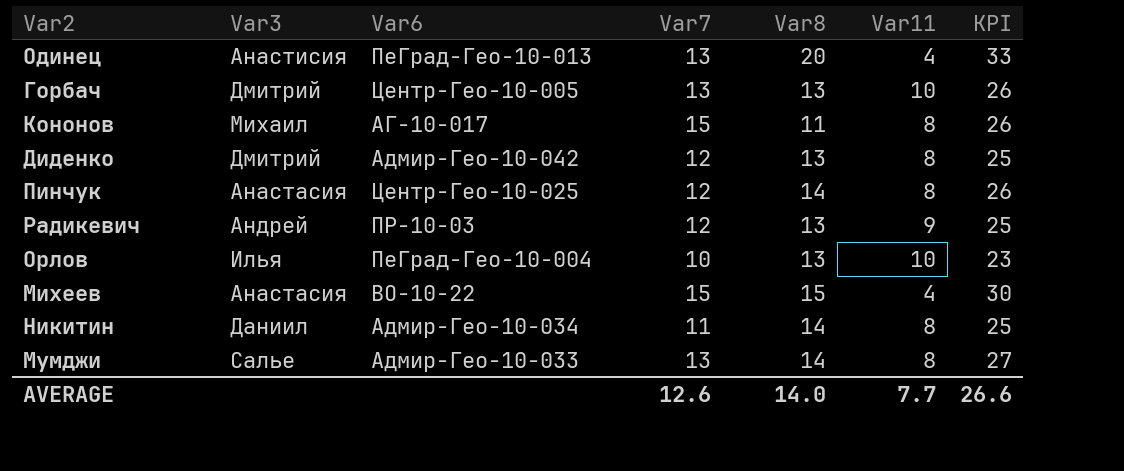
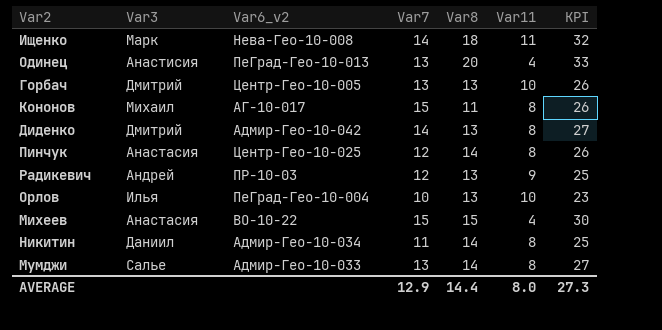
column name: Var6 -> Var6_v2
row Ищенко: none -> Марк | Нева-Гео-10-008 | 14 | 18 | 11 | 32
Диденко | Var7: 12 -> 14
Диденко | KPI: 25 -> 27
AVERAGE | Var7: 12.6 -> 12.9
AVERAGE | Var8: 14.0 -> 14.4
AVERAGE | Var11: 7.7 -> 8.0
AVERAGE | KPI: 26.6 -> 27.3

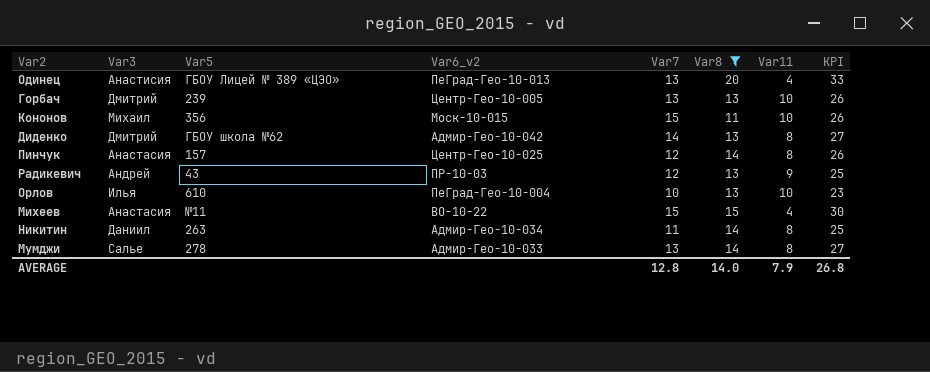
filter: none -> Var8 != 18
column Var5 | position: none -> 3
Кононов | Var6_v2: АГ-10-017 -> Моск-10-015
Кононов | Var11: 8 -> 10
AVERAGE | Var7: 12.9 -> 12.8
AVERAGE | Var8: 14.4 -> 14.0
AVERAGE | Var11: 8.0 -> 7.9
AVERAGE | KPI: 27.3 -> 26.8

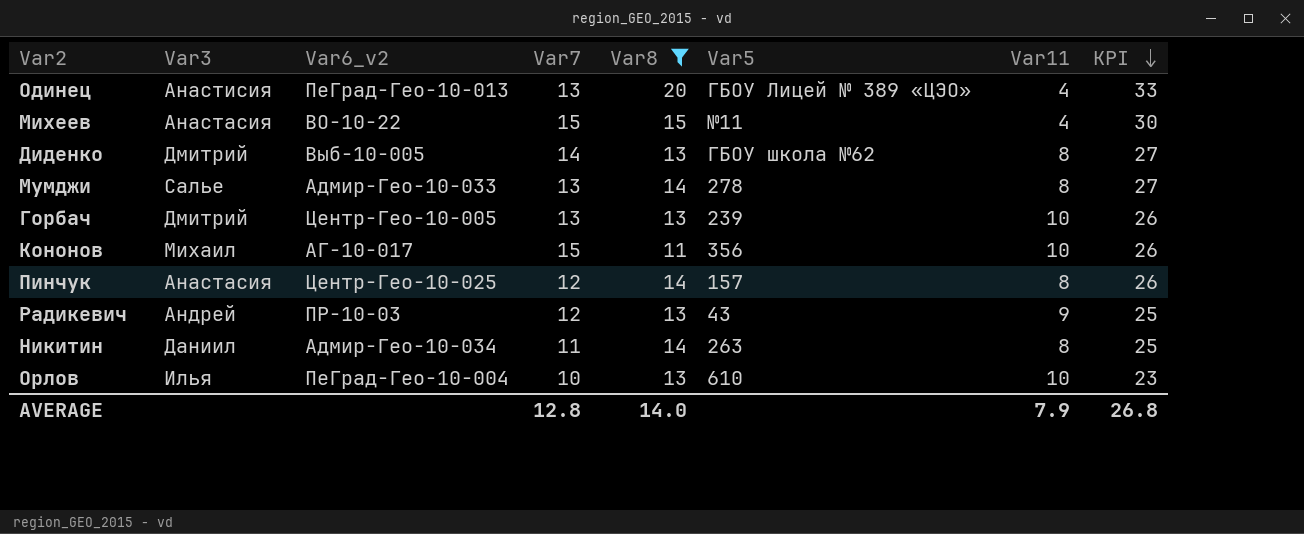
row order: none -> KPI descending
column Var5 | position: 3 -> 6
Диденко | Var6_v2: Адмир-Гео-10-042 -> Выб-10-005
Кононов | Var6_v2: Моск-10-015 -> АГ-10-017

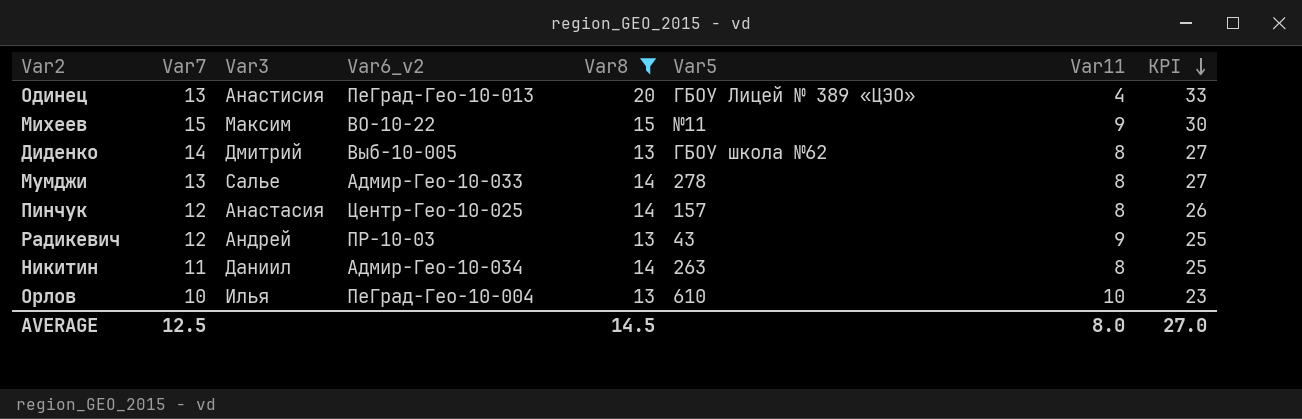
column Var7 | position: 4 -> 2
row Горбач: Дмитрий | Центр-Гео-10-005 | 13 | 13 | 239 | 10 | 26 -> none
row Кононов: Михаил | АГ-10-017 | 15 | 11 | 356 | 10 | 26 -> none
Михеев | Var3: Анастасия -> Максим
Михеев | Var11: 4 -> 9
AVERAGE | Var7: 12.8 -> 12.5
AVERAGE | Var8: 14.0 -> 14.5
AVERAGE | Var11: 7.9 -> 8.0
AVERAGE | KPI: 26.8 -> 27.0

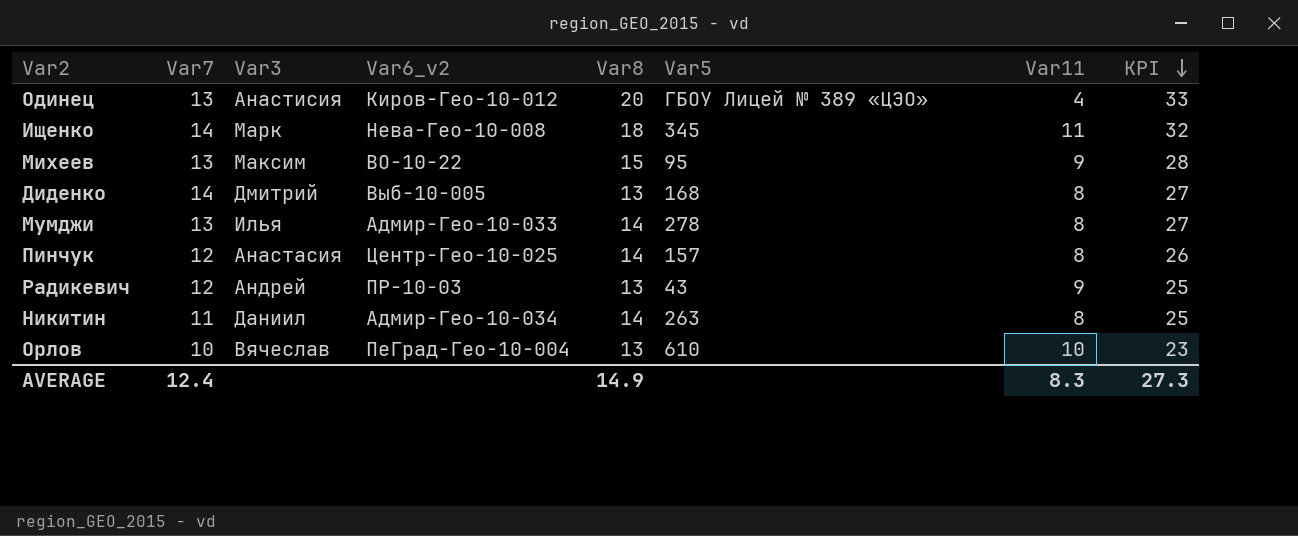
filter: Var8 != 18 -> none
Одинец | Var6_v2: ПеГрад-Гео-10-013 -> Киров-Гео-10-012
Михеев | Var7: 15 -> 13
Михеев | Var5: №11 -> 95
Михеев | KPI: 30 -> 28
Диденко | Var5: ГБОУ школа №62 -> 168
Мумджи | Var3: Салье -> Илья
Орлов | Var3: Илья -> Вячеслав
AVERAGE | Var7: 12.5 -> 12.4
AVERAGE | Var8: 14.5 -> 14.9
AVERAGE | Var11: 8.0 -> 8.3
AVERAGE | KPI: 27.0 -> 27.3

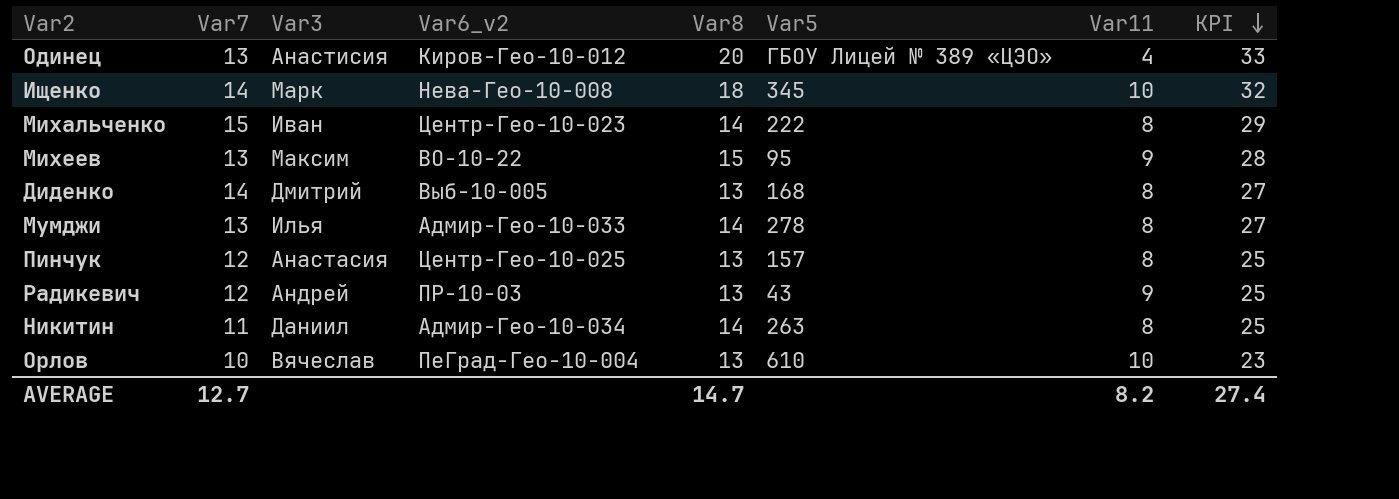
Ищенко | Var11: 11 -> 10
row Михальченко: none -> 15 | Иван | Центр-Гео-10-023 | 14 | 222 | 8 | 29
Пинчук | Var8: 14 -> 13
Пинчук | KPI: 26 -> 25
AVERAGE | Var7: 12.4 -> 12.7
AVERAGE | Var8: 14.9 -> 14.7
AVERAGE | Var11: 8.3 -> 8.2
AVERAGE | KPI: 27.3 -> 27.4

